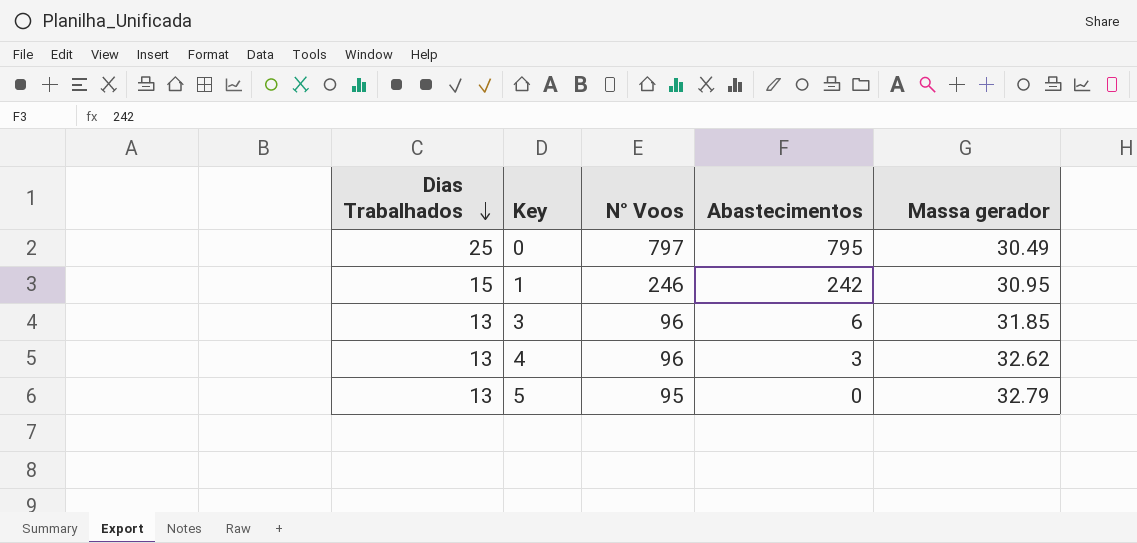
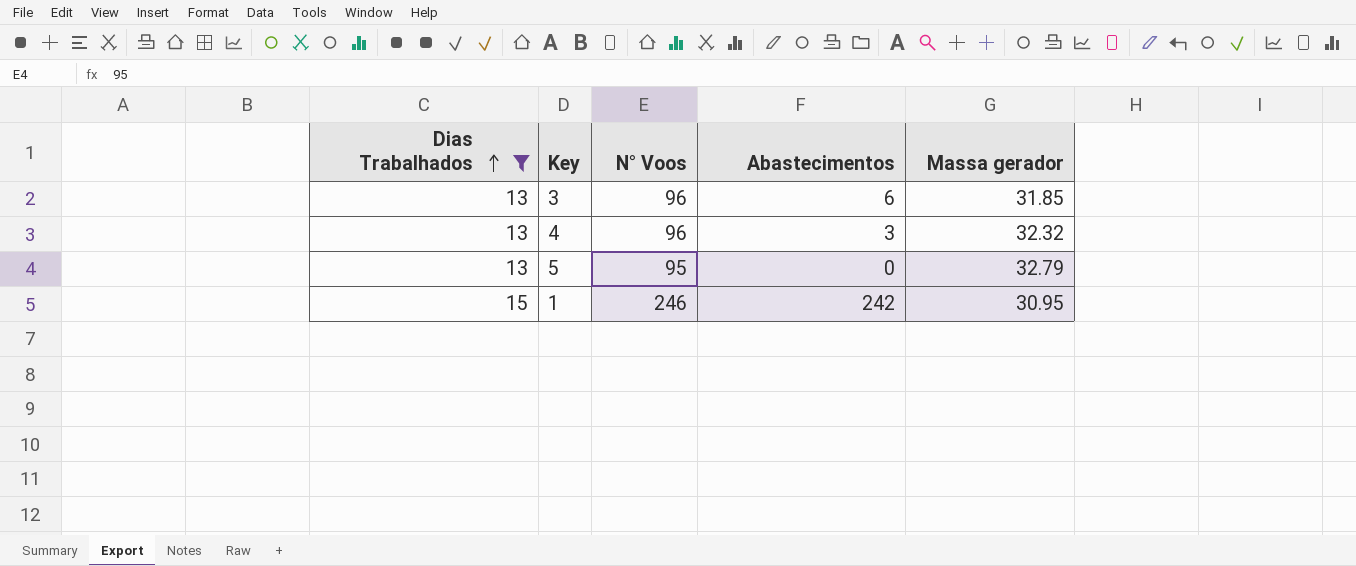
filter: none -> Dias Trabalhados != 25
row order: Dias Trabalhados descending -> Dias Trabalhados ascending
4 | Massa gerador: 32.62 -> 32.32

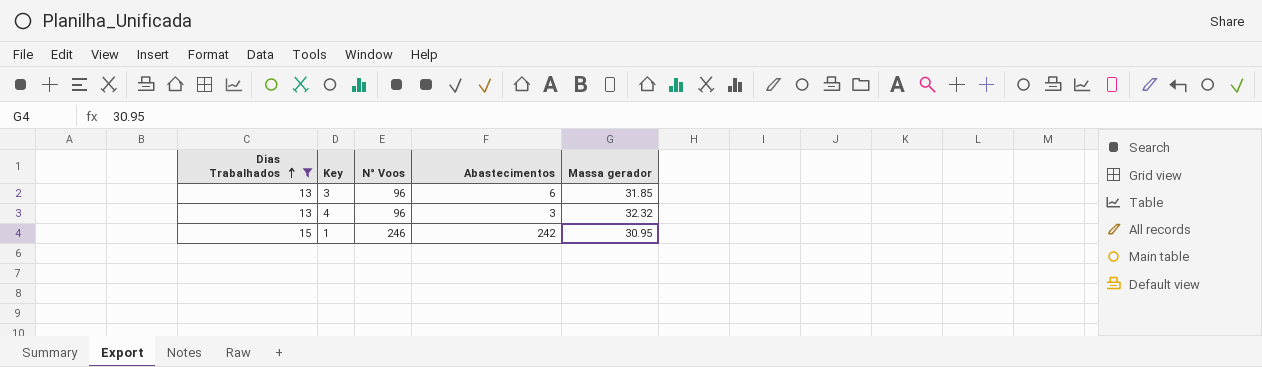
row 5: 13 | 95 | 0 | 32.79 -> none

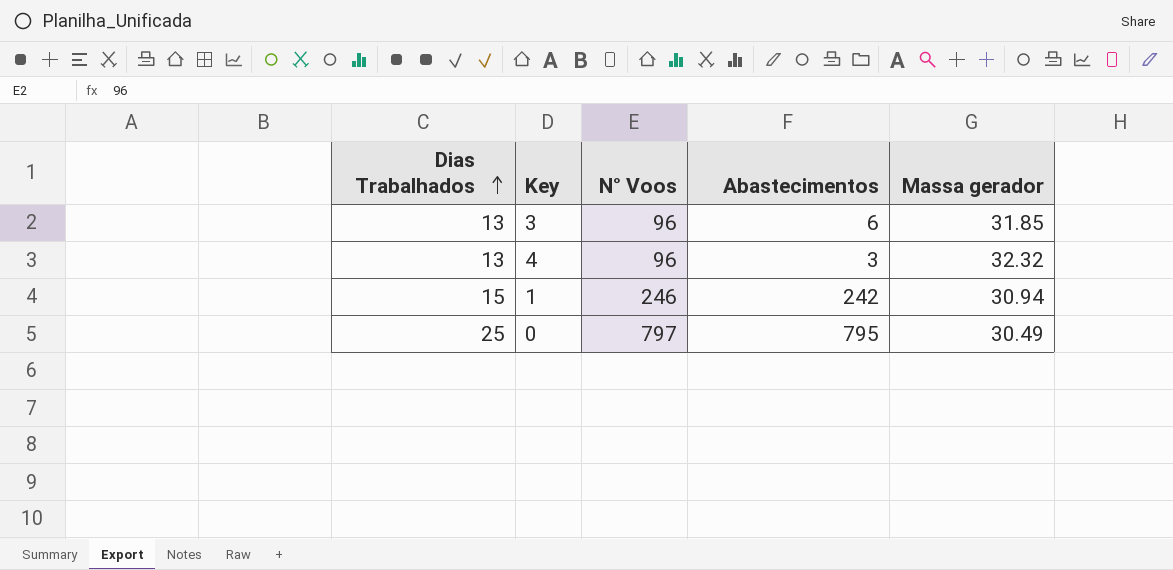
filter: Dias Trabalhados != 25 -> none
1 | Massa gerador: 30.95 -> 30.94

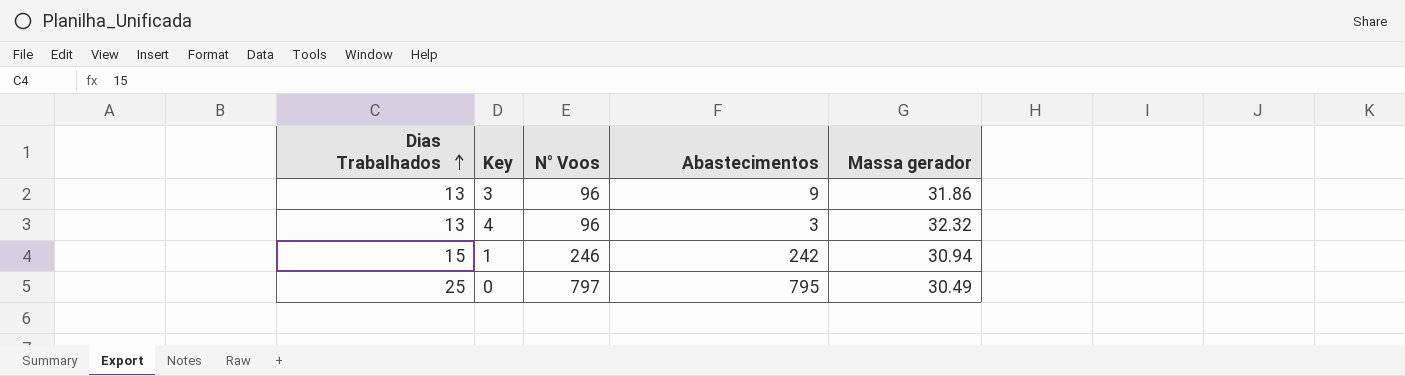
3 | Abastecimentos: 6 -> 9
3 | Massa gerador: 31.85 -> 31.86

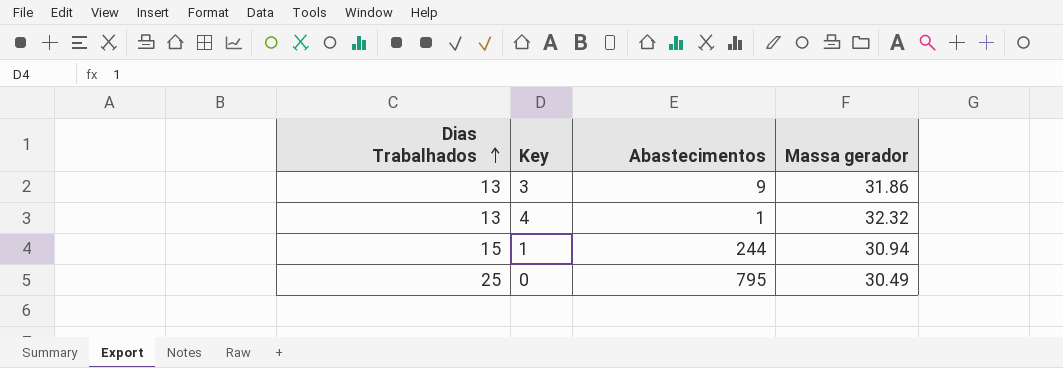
column N° Voos | position: 3 -> none
4 | Abastecimentos: 3 -> 1
1 | Abastecimentos: 242 -> 244

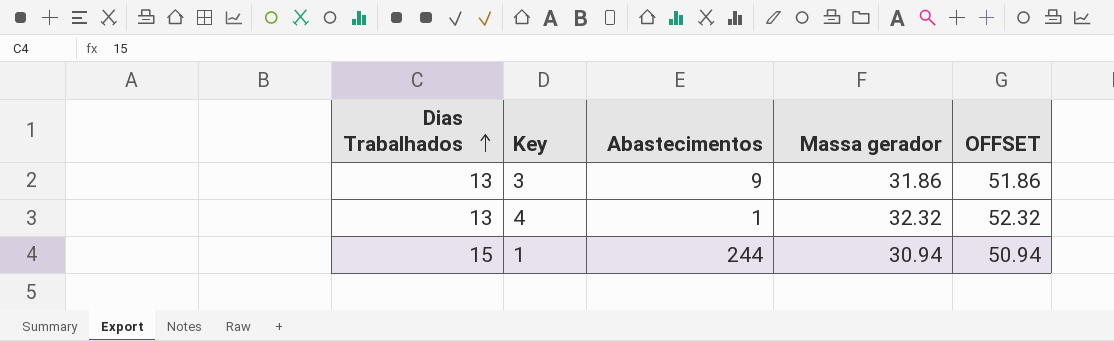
column OFFSET | formula: none -> [Massa gerador] + 20
row 0: 25 | 795 | 30.49 -> none

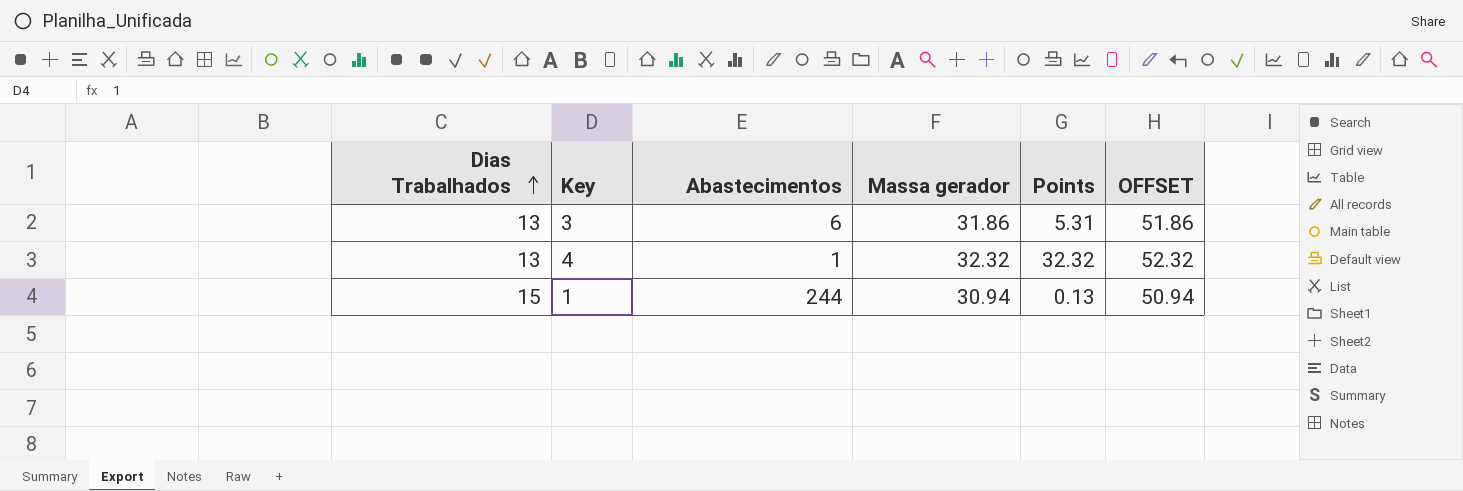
column Points | formula: none -> [Massa gerador] / [Abastecimentos]
3 | Abastecimentos: 9 -> 6

